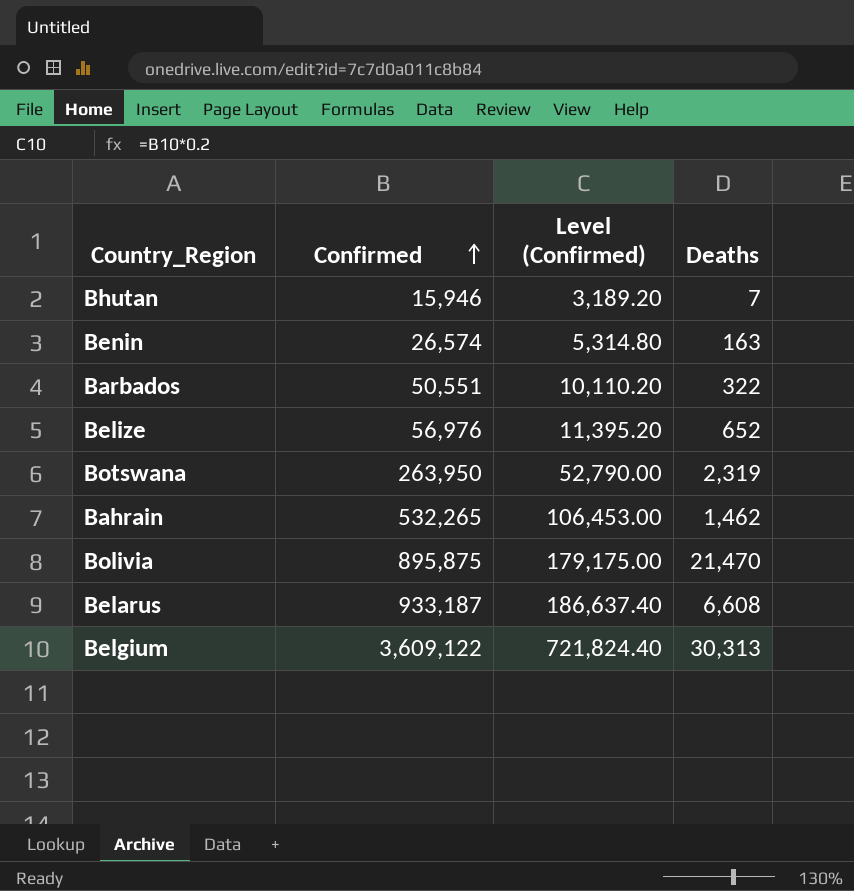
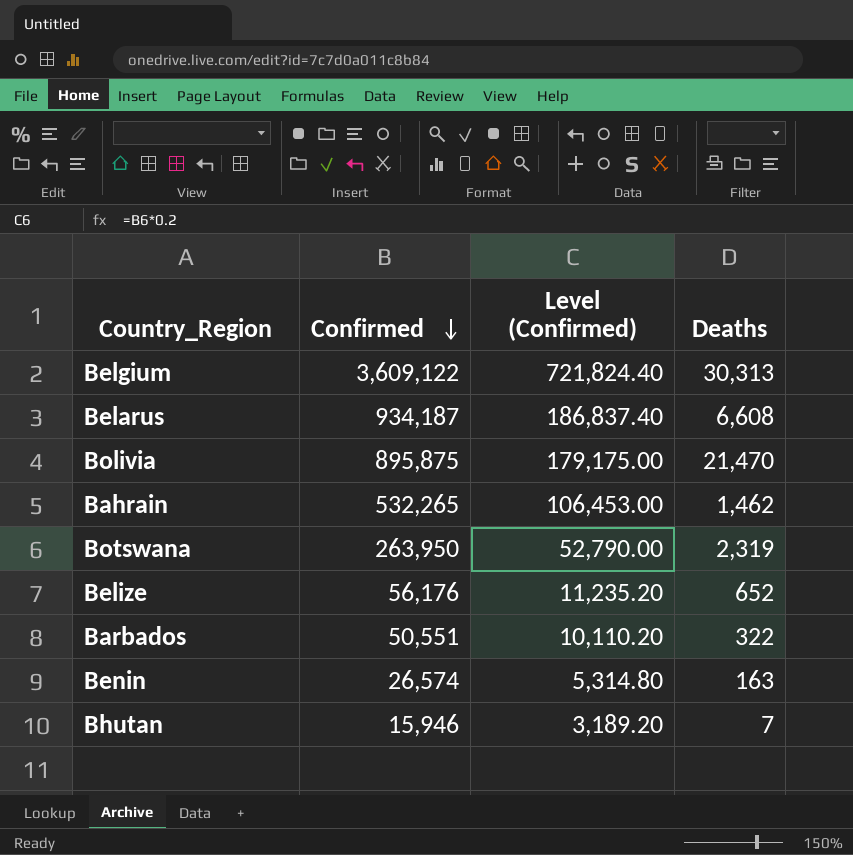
row order: Confirmed ascending -> Confirmed descending
Belarus | Confirmed: 933,187 -> 934,187
Belarus | Level (Confirmed): 186,637.40 -> 186,837.40
Belize | Confirmed: 56,976 -> 56,176
Belize | Level (Confirmed): 11,395.20 -> 11,235.20

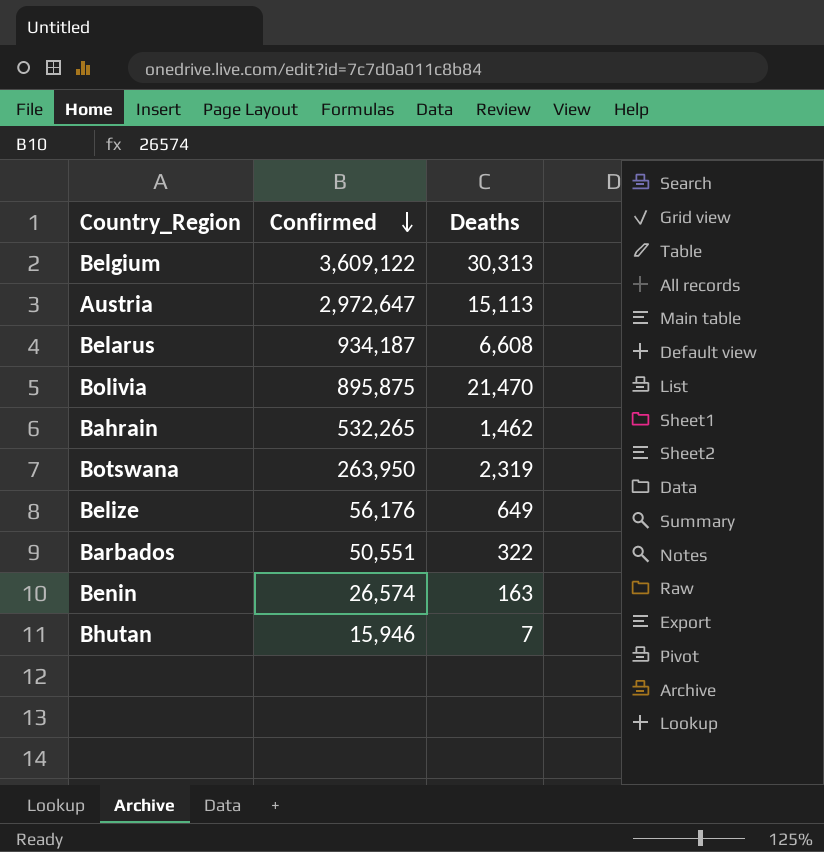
column Level (Confirmed) | formula: [Confirmed] * 0.2 -> none
row Austria: none -> 2,972,647 | 15,113
Belize | Deaths: 652 -> 649

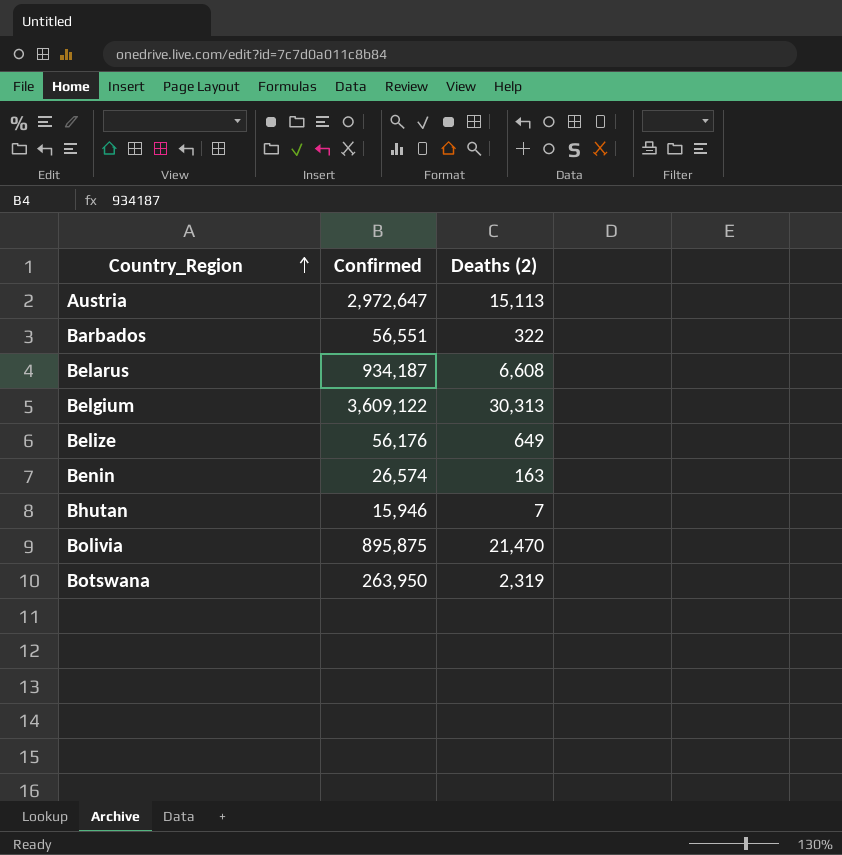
row order: Confirmed descending -> Country_Region ascending
column name: Deaths -> Deaths (2)
row Bahrain: 532,265 | 1,462 -> none
Barbados | Confirmed: 50,551 -> 56,551

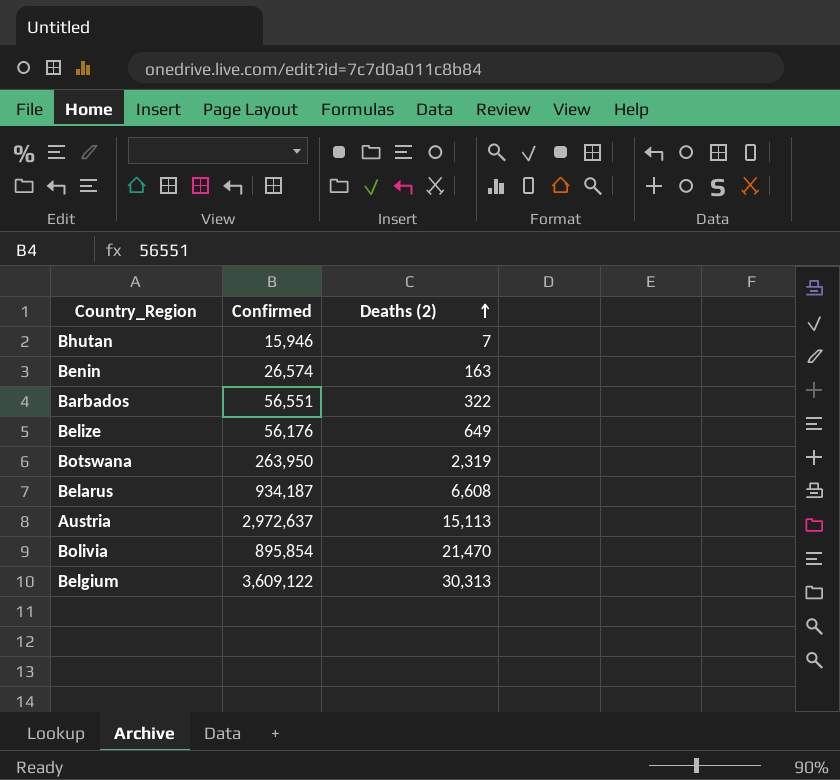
row order: Country_Region ascending -> Deaths (2) ascending
Austria | Confirmed: 2,972,647 -> 2,972,637
Bolivia | Confirmed: 895,875 -> 895,854

